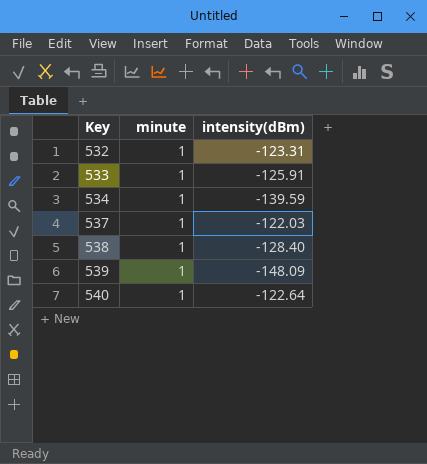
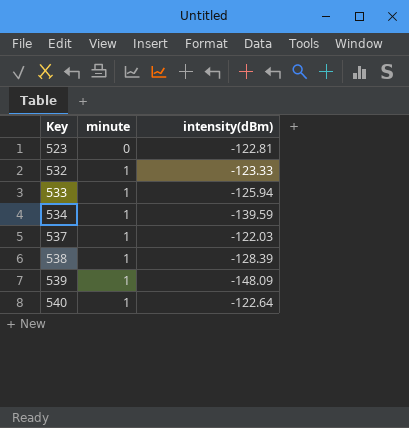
row 523: none -> 0 | -122.81
532 | intensity(dBm): -123.31 -> -123.33
533 | intensity(dBm): -125.91 -> -125.94
538 | intensity(dBm): -128.40 -> -128.39

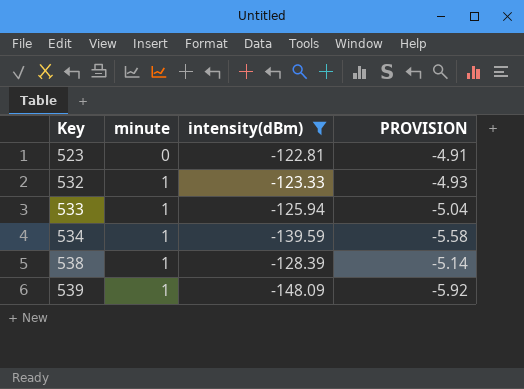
filter: none -> intensity(dBm) <= -122.81
column PROVISION | formula: none -> [intensity(dBm)] * 0.04

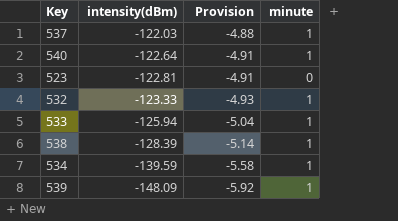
filter: intensity(dBm) <= -122.81 -> none
row order: Key ascending -> intensity(dBm) descending
column name: PROVISION -> Provision
column minute | position: 2 -> 4

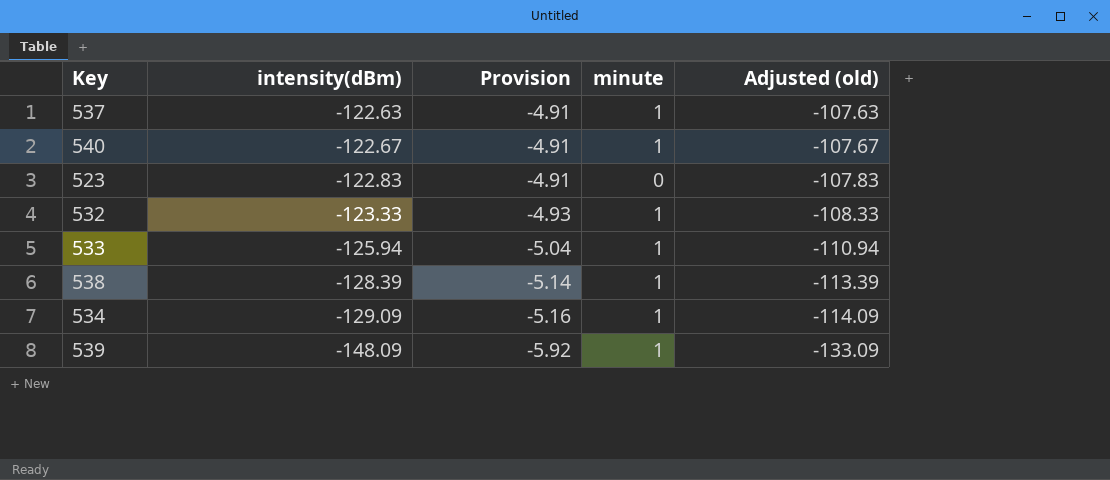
column Adjusted (old) | formula: none -> [intensity(dBm)] + 15
537 | intensity(dBm): -122.03 -> -122.63
537 | Provision: -4.88 -> -4.91
540 | intensity(dBm): -122.64 -> -122.67
523 | intensity(dBm): -122.81 -> -122.83
534 | intensity(dBm): -139.59 -> -129.09
534 | Provision: -5.58 -> -5.16

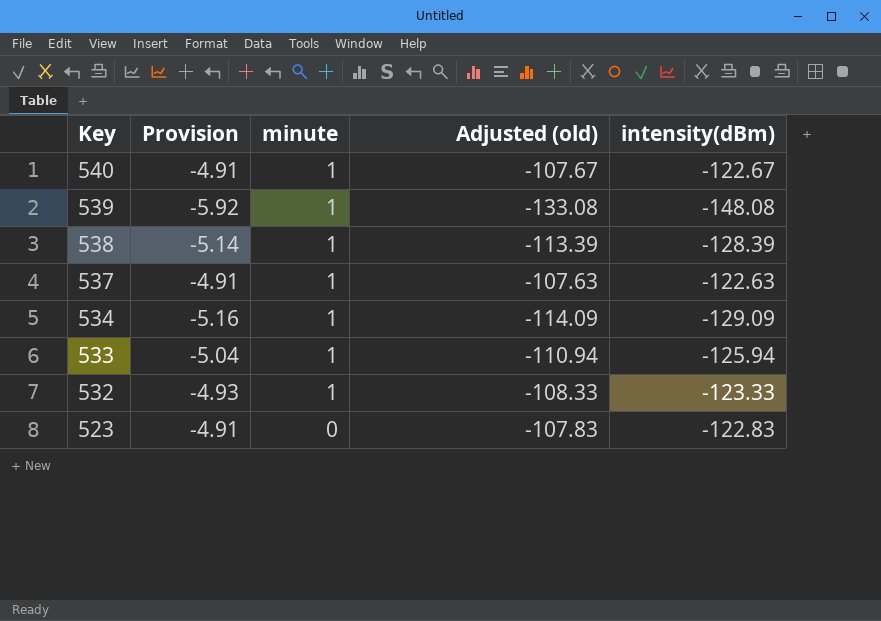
row order: intensity(dBm) descending -> Key descending
column intensity(dBm) | position: 2 -> 5
539 | Adjusted (old): -133.09 -> -133.08
539 | intensity(dBm): -148.09 -> -148.08

